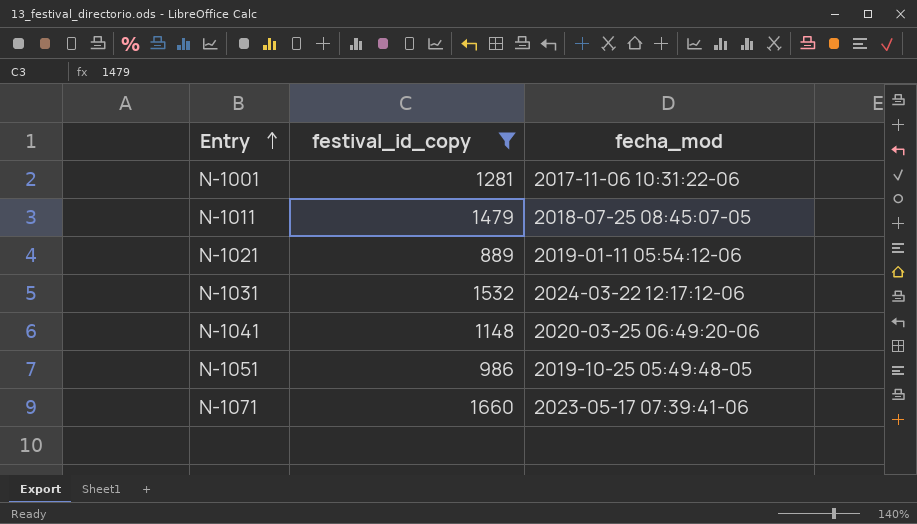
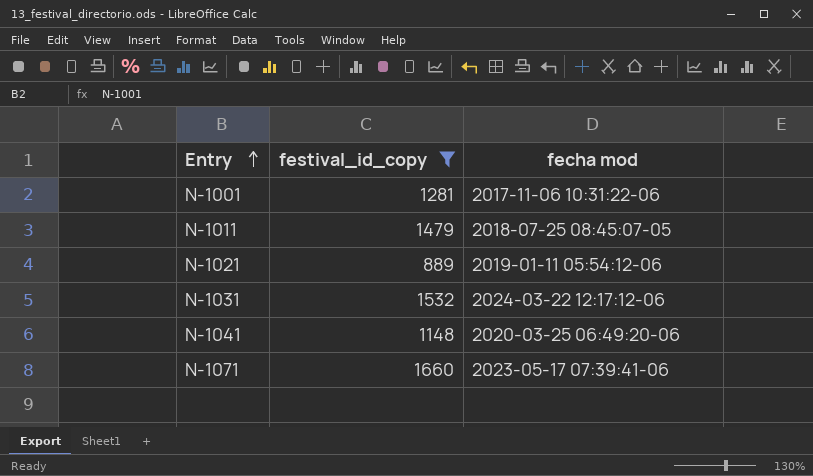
column name: fecha_mod -> fecha mod
row N-1051: 986 | 2019-10-25 05:49:48-05 -> none

